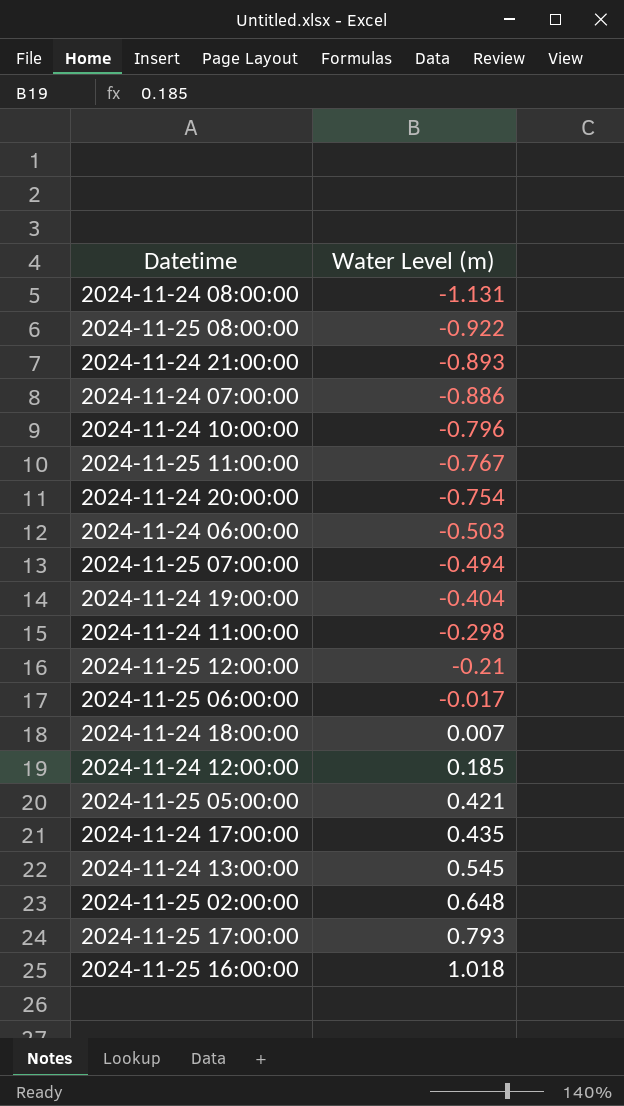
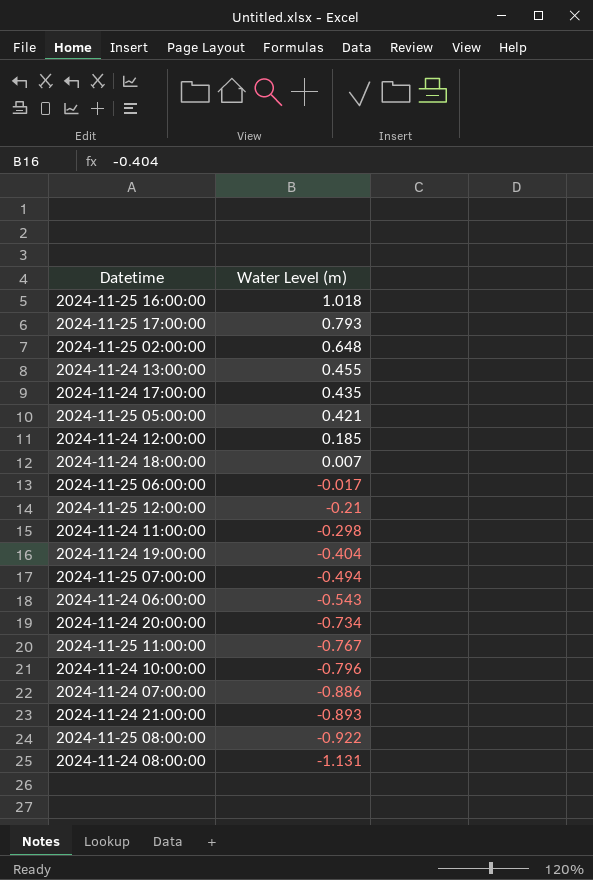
row order: Water Level (m) ascending -> Water Level (m) descending
2024-11-24 13:00:00 | Water Level (m): 0.545 -> 0.455
2024-11-24 06:00:00 | Water Level (m): -0.503 -> -0.543
2024-11-24 20:00:00 | Water Level (m): -0.754 -> -0.734

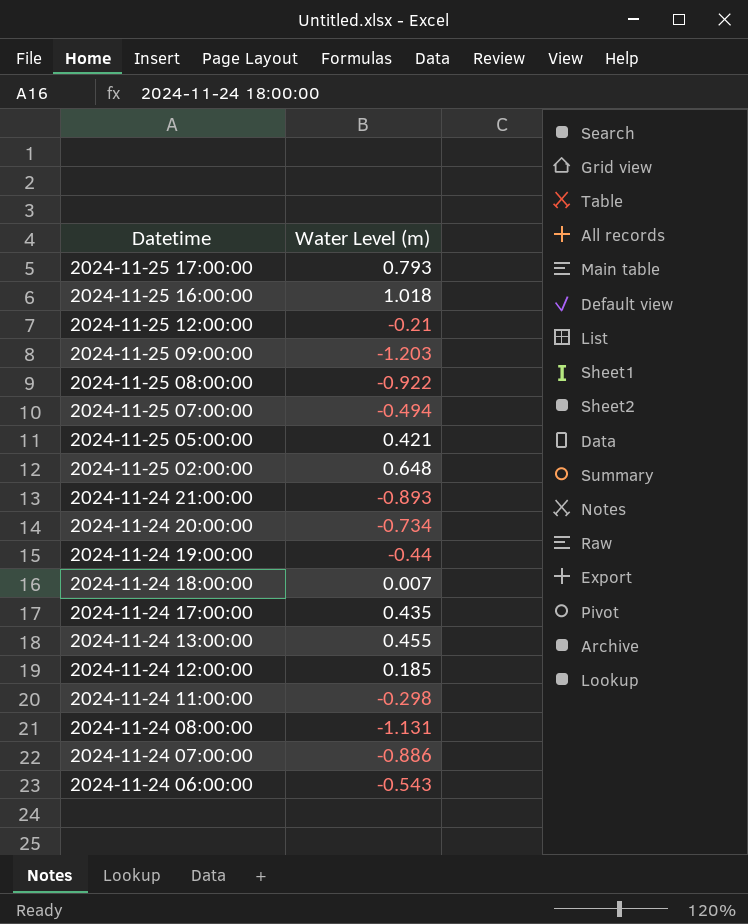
row order: Water Level (m) descending -> Datetime descending
row 2024-11-25 06:00:00: -0.017 -> none
row 2024-11-25 11:00:00: -0.767 -> none
row 2024-11-24 10:00:00: -0.796 -> none
row 2024-11-25 09:00:00: none -> -1.203
2024-11-24 19:00:00 | Water Level (m): -0.404 -> -0.44

